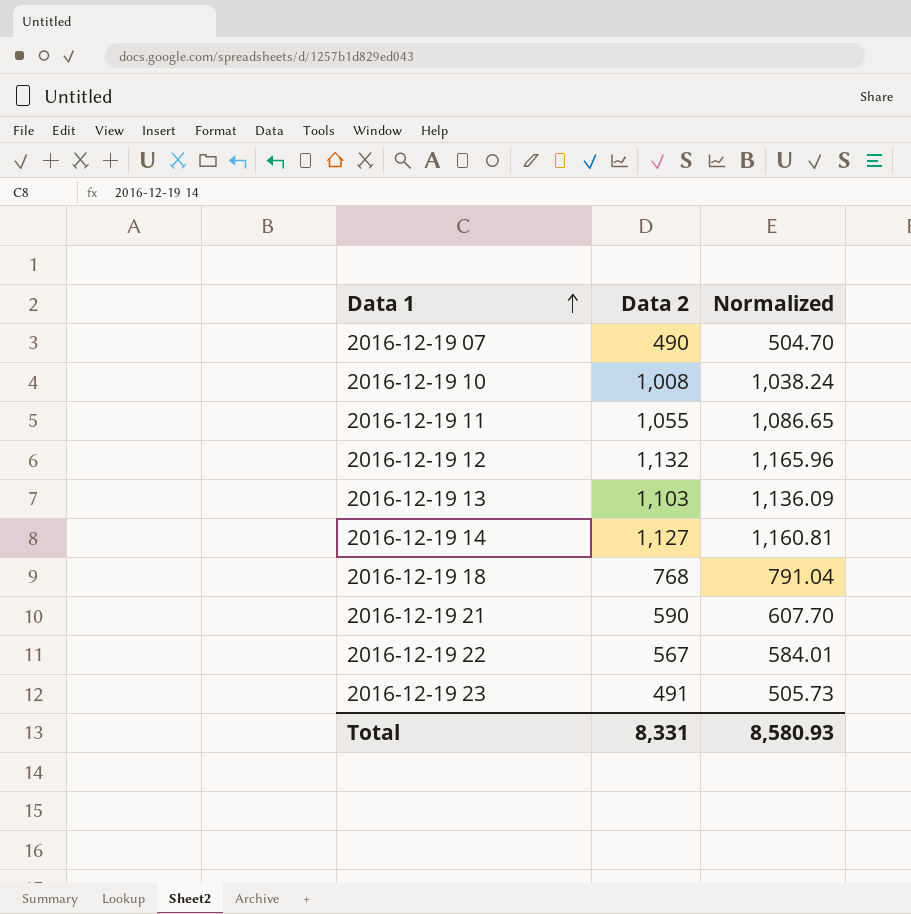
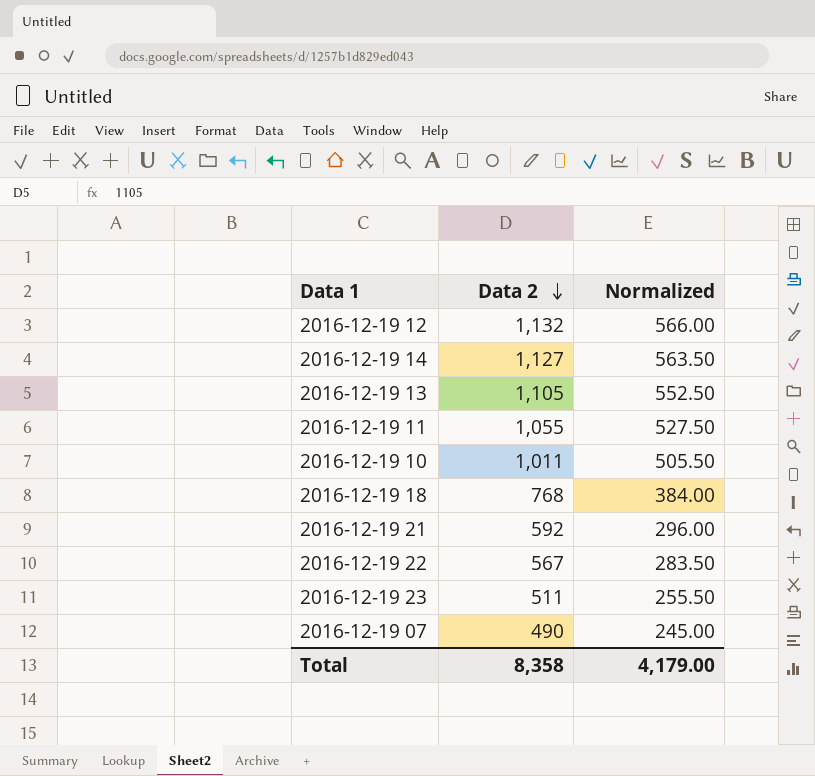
row order: Data 1 ascending -> Data 2 descending
column Normalized | formula: [Data 2] * 1.03 -> [Data 2] * 0.5
2016-12-19 13 | Data 2: 1,103 -> 1,105
2016-12-19 10 | Data 2: 1,008 -> 1,011
2016-12-19 21 | Data 2: 590 -> 592
2016-12-19 23 | Data 2: 491 -> 511
Total | Data 2: 8,331 -> 8,358
Total | Normalized: 8,580.93 -> 4,179.00

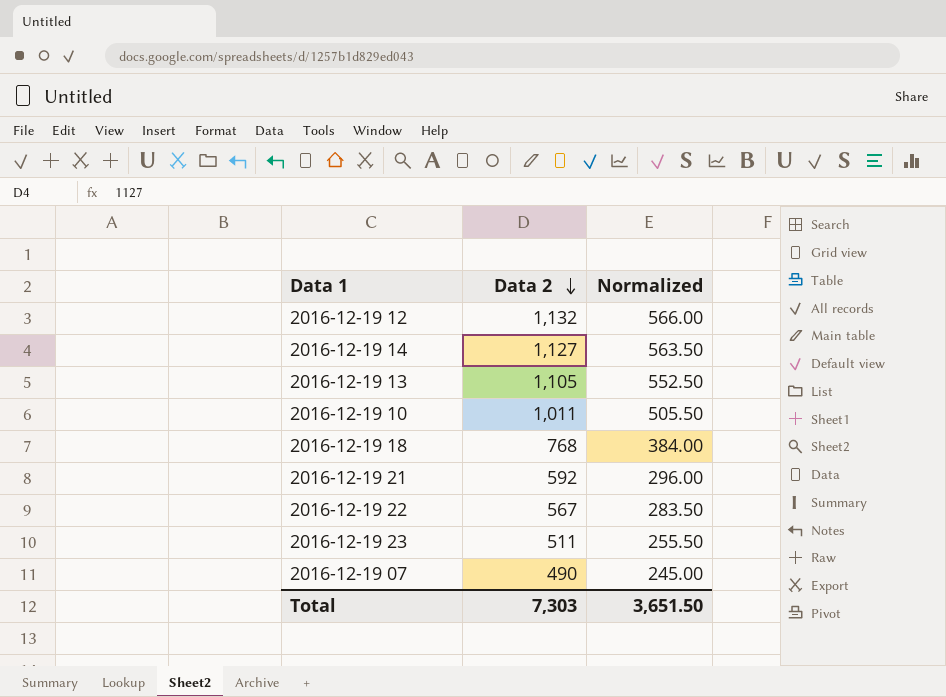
row 2016-12-19 11: 1,055 | 527.50 -> none
Total | Data 2: 8,358 -> 7,303
Total | Normalized: 4,179.00 -> 3,651.50

